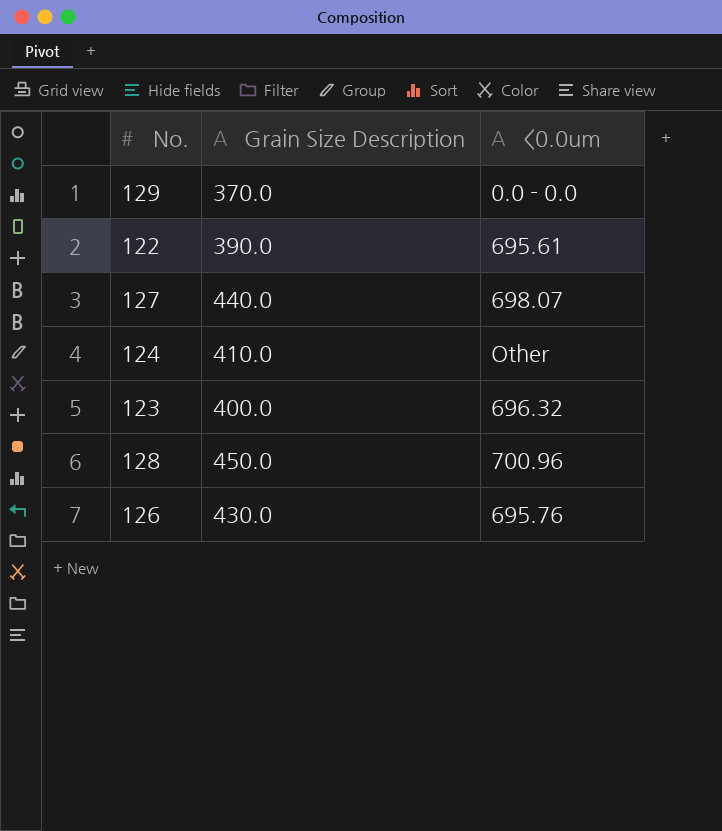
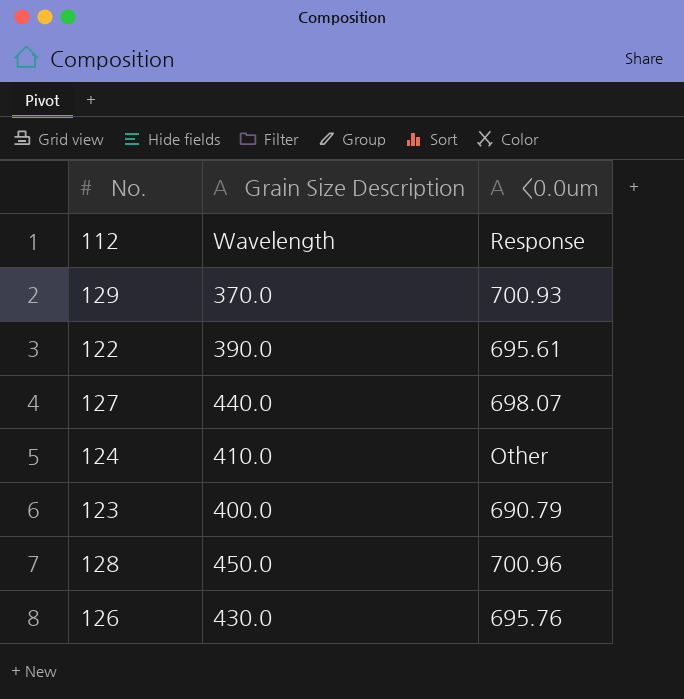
row 112: none -> Wavelength | Response
129 | <0.0um: 0.0 - 0.0 -> 700.93
123 | <0.0um: 696.32 -> 690.79

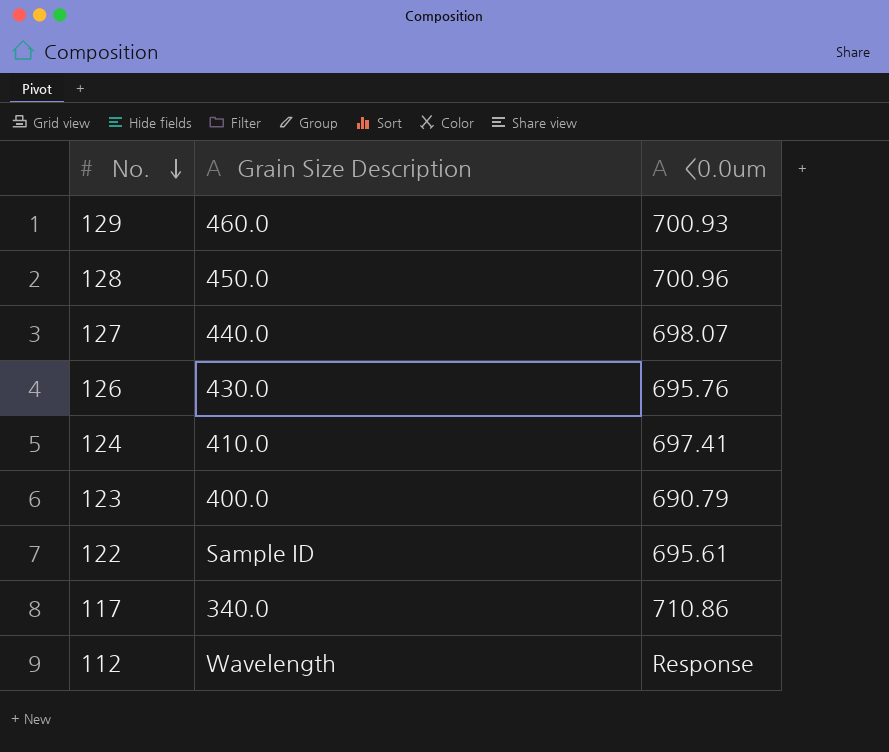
row order: none -> No. descending
129 | Grain Size Description: 370.0 -> 460.0
124 | <0.0um: Other -> 697.41
122 | Grain Size Description: 390.0 -> Sample ID
row 117: none -> 340.0 | 710.86

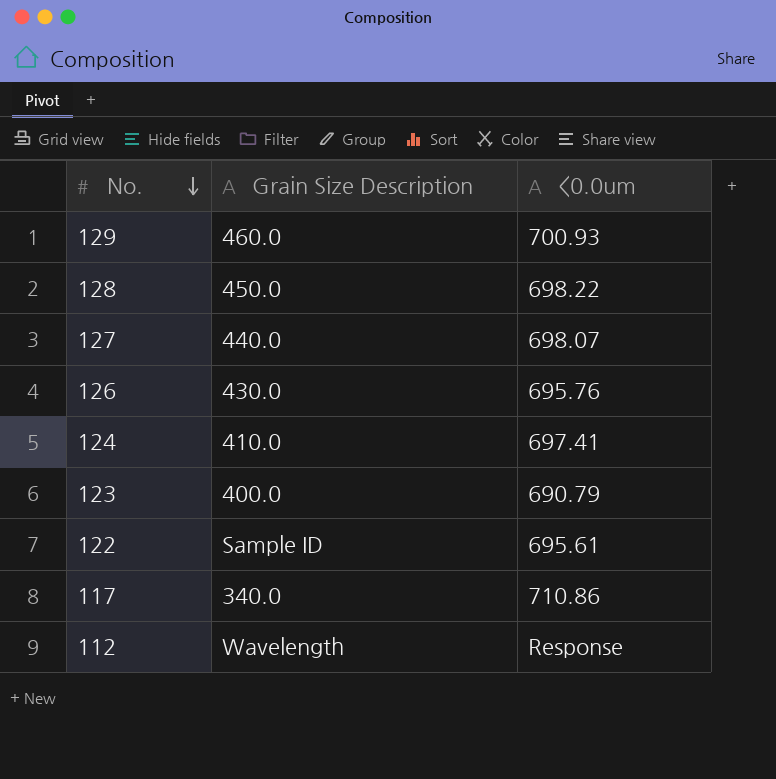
128 | <0.0um: 700.96 -> 698.22

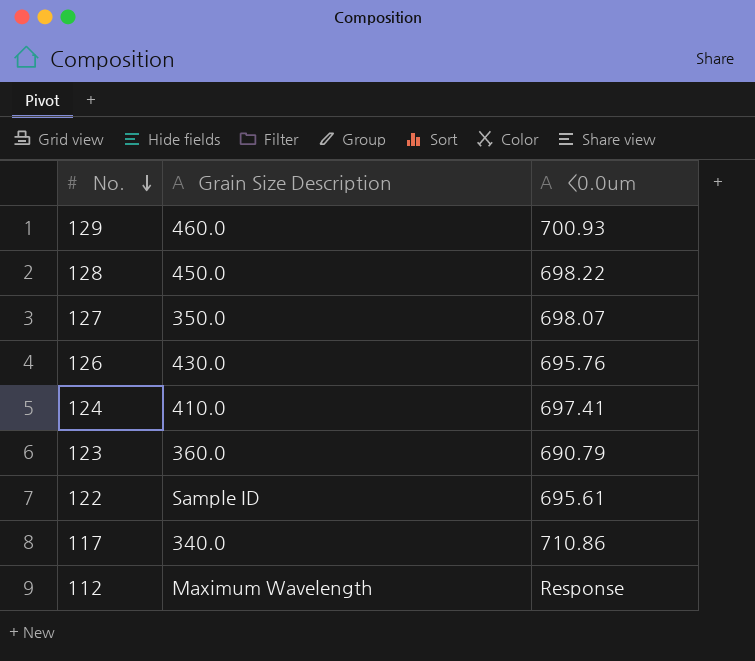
127 | Grain Size Description: 440.0 -> 350.0
123 | Grain Size Description: 400.0 -> 360.0
112 | Grain Size Description: Wavelength -> Maximum Wavelength

